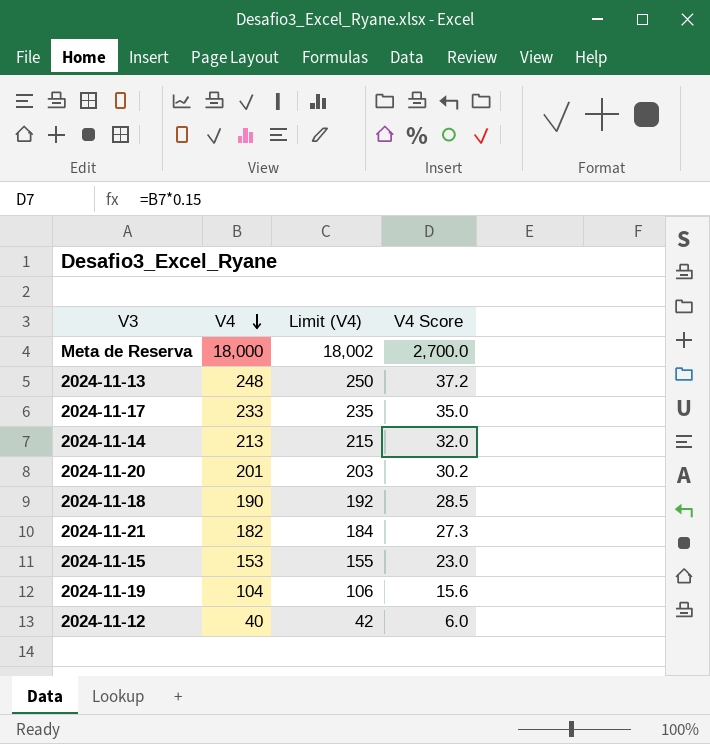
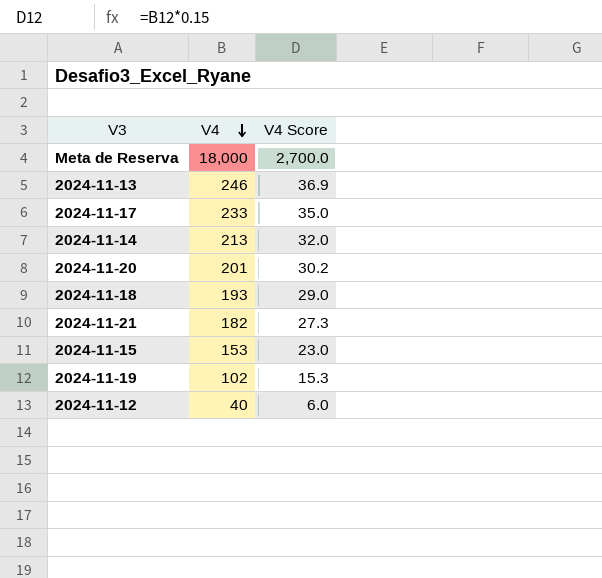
column Limit (V4) | formula: [V4] + 2 -> none
2024-11-13 | V4: 248 -> 246
2024-11-13 | V4 Score: 37.2 -> 36.9
2024-11-18 | V4: 190 -> 193
2024-11-18 | V4 Score: 28.5 -> 29.0
2024-11-19 | V4: 104 -> 102
2024-11-19 | V4 Score: 15.6 -> 15.3

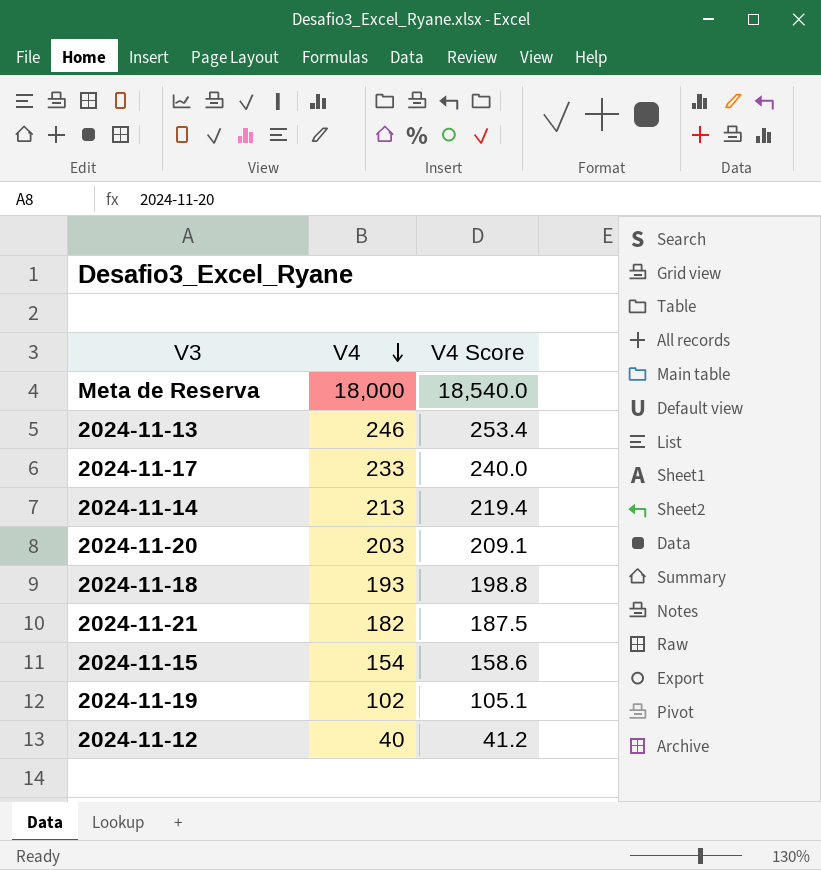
column V4 Score | formula: [V4] * 0.15 -> [V4] * 1.03
2024-11-20 | V4: 201 -> 203
2024-11-15 | V4: 153 -> 154

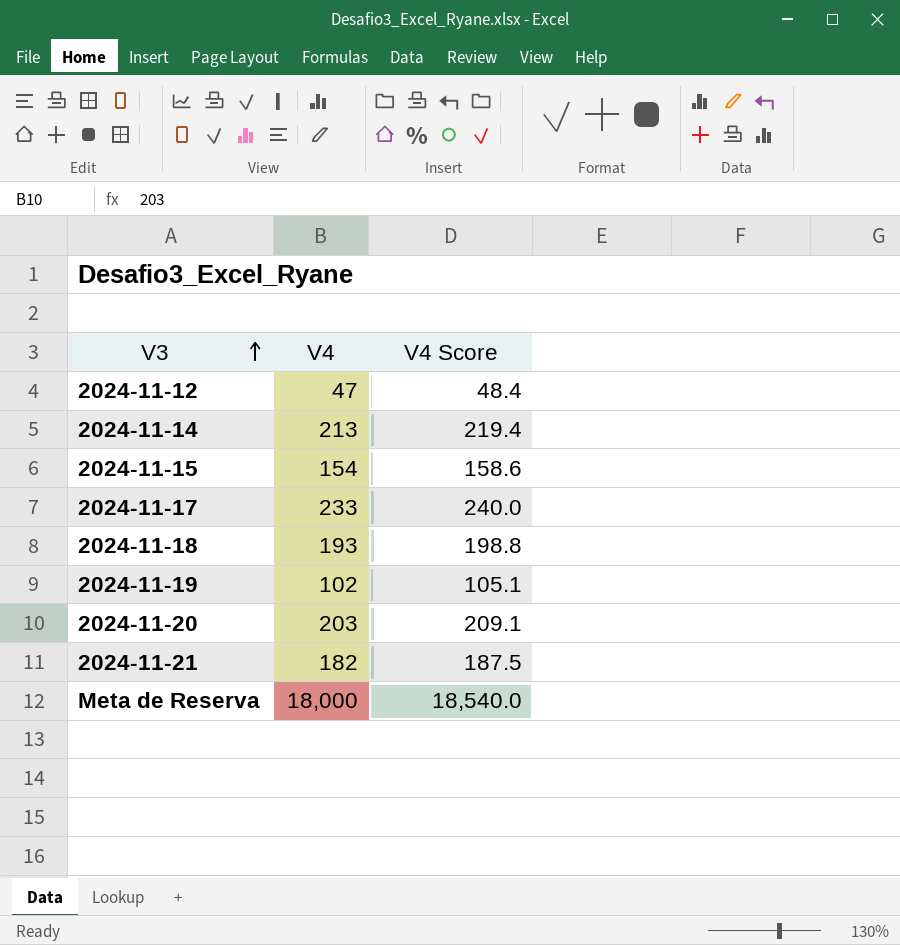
row order: V4 descending -> V3 ascending
row 2024-11-13: 246 | 253.4 -> none
2024-11-12 | V4: 40 -> 47
2024-11-12 | V4 Score: 41.2 -> 48.4

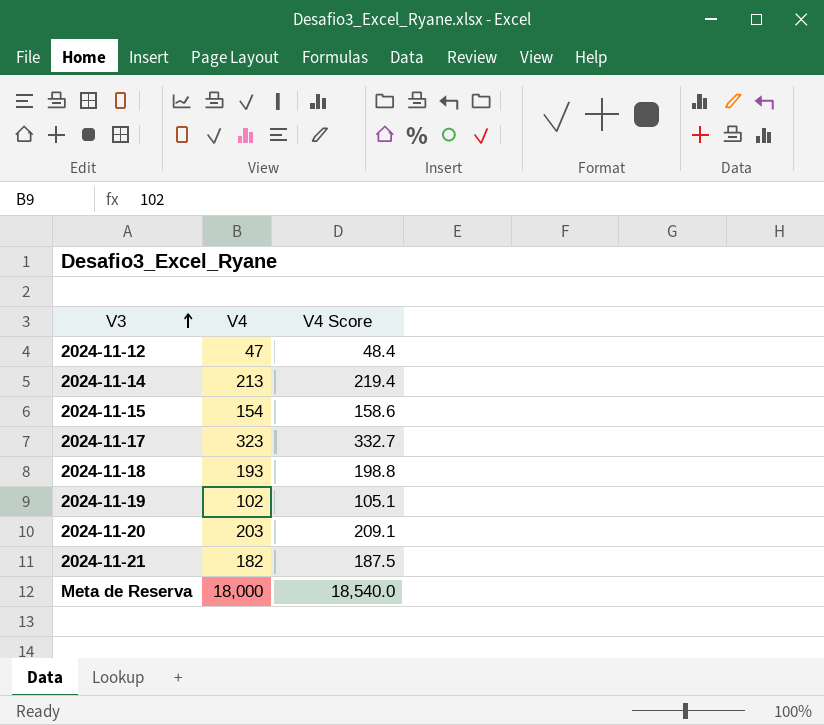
2024-11-17 | V4: 233 -> 323
2024-11-17 | V4 Score: 240.0 -> 332.7

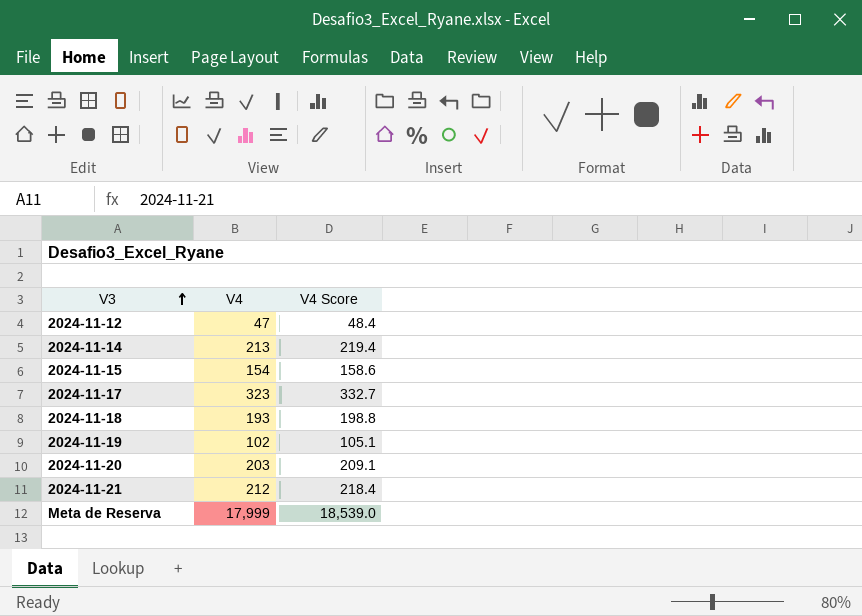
2024-11-21 | V4: 182 -> 212
2024-11-21 | V4 Score: 187.5 -> 218.4
Meta de Reserva | V4: 18,000 -> 17,999
Meta de Reserva | V4 Score: 18,540.0 -> 18,539.0

